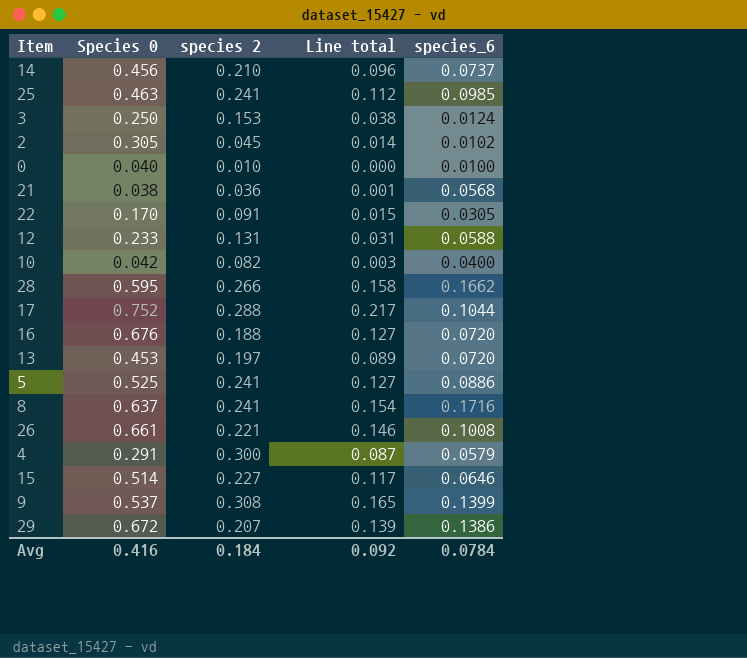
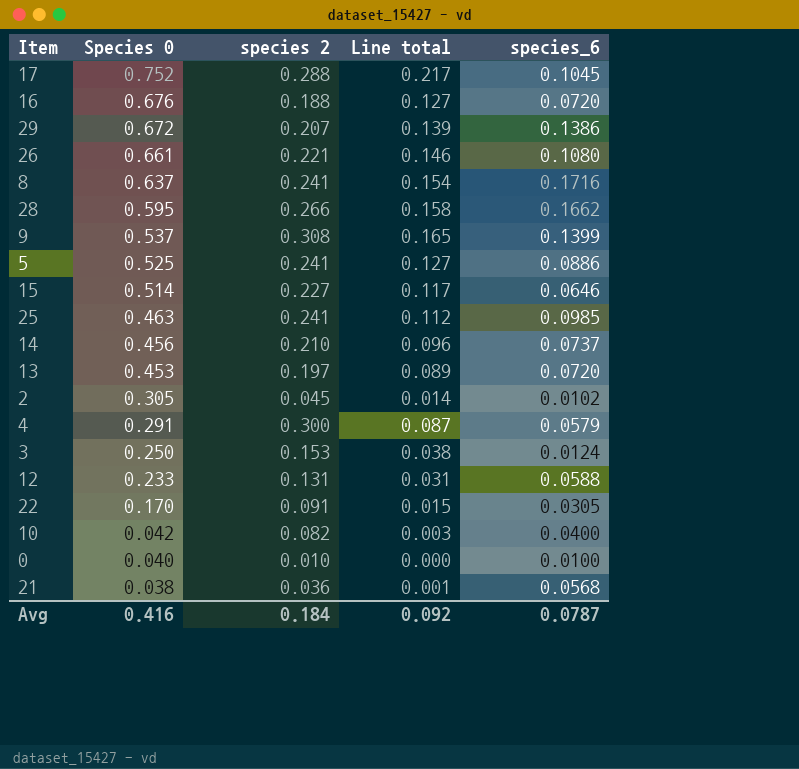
row order: none -> Species 0 descending
17 | species_6: 0.1044 -> 0.1045
26 | species_6: 0.1008 -> 0.1080
Avg | species_6: 0.0784 -> 0.0787

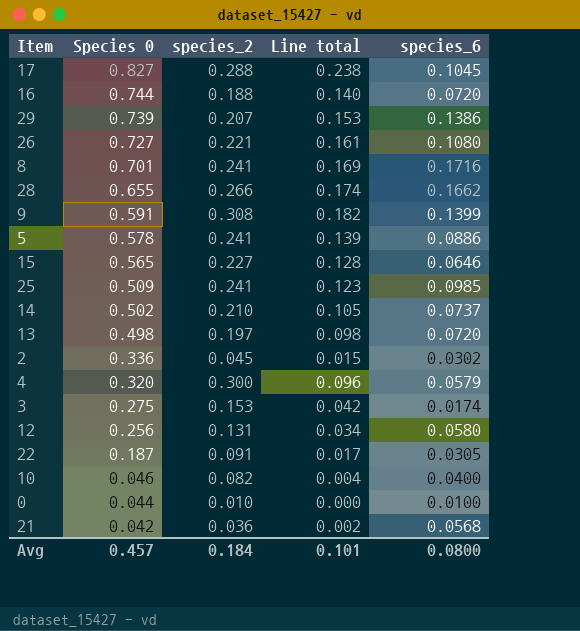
column name: species 2 -> species_2
17 | Species 0: 0.752 -> 0.827
17 | Line total: 0.217 -> 0.238
16 | Species 0: 0.676 -> 0.744
16 | Line total: 0.127 -> 0.140
29 | Species 0: 0.672 -> 0.739
29 | Line total: 0.139 -> 0.153
26 | Species 0: 0.661 -> 0.727
26 | Line total: 0.146 -> 0.161
8 | Species 0: 0.637 -> 0.701
8 | Line total: 0.154 -> 0.169
28 | Species 0: 0.595 -> 0.655
28 | Line total: 0.158 -> 0.174
9 | Species 0: 0.537 -> 0.591
9 | Line total: 0.165 -> 0.182
5 | Species 0: 0.525 -> 0.578
5 | Line total: 0.127 -> 0.139
15 | Species 0: 0.514 -> 0.565
15 | Line total: 0.117 -> 0.128
25 | Species 0: 0.463 -> 0.509
25 | Line total: 0.112 -> 0.123
14 | Species 0: 0.456 -> 0.502
14 | Line total: 0.096 -> 0.105
13 | Species 0: 0.453 -> 0.498
13 | Line total: 0.089 -> 0.098
2 | Species 0: 0.305 -> 0.336
2 | Line total: 0.014 -> 0.015
2 | species_6: 0.0102 -> 0.0302
4 | Species 0: 0.291 -> 0.320
4 | Line total: 0.087 -> 0.096
3 | Species 0: 0.250 -> 0.275
3 | Line total: 0.038 -> 0.042
3 | species_6: 0.0124 -> 0.0174
12 | Species 0: 0.233 -> 0.256
12 | Line total: 0.031 -> 0.034
12 | species_6: 0.0588 -> 0.0580
22 | Species 0: 0.170 -> 0.187
22 | Line total: 0.015 -> 0.017
10 | Species 0: 0.042 -> 0.046
10 | Line total: 0.003 -> 0.004
0 | Species 0: 0.040 -> 0.044
21 | Species 0: 0.038 -> 0.042
21 | Line total: 0.001 -> 0.002
Avg | Species 0: 0.416 -> 0.457
Avg | Line total: 0.092 -> 0.101
Avg | species_6: 0.0787 -> 0.0800

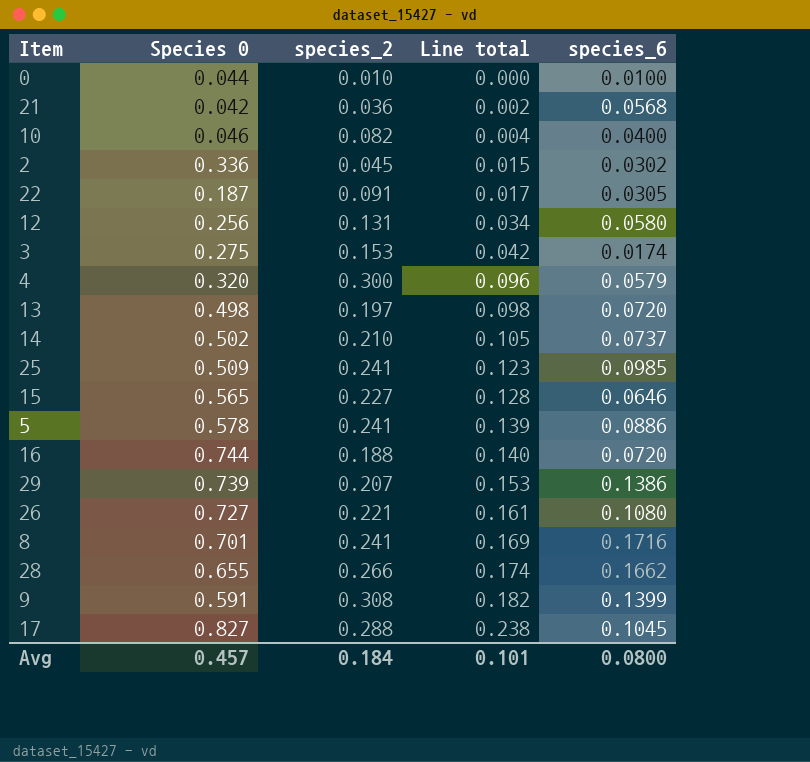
row order: Species 0 descending -> Line total ascending

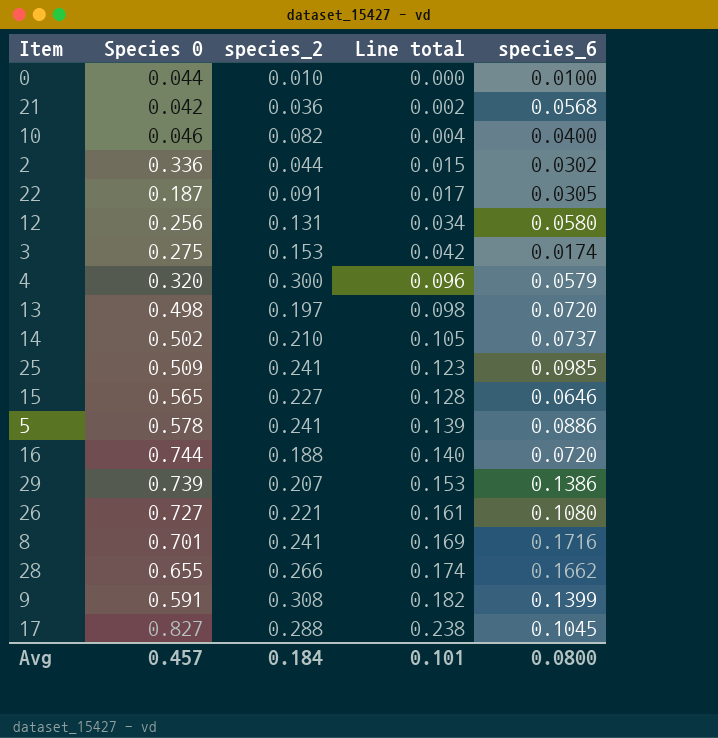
2 | species_2: 0.045 -> 0.044

